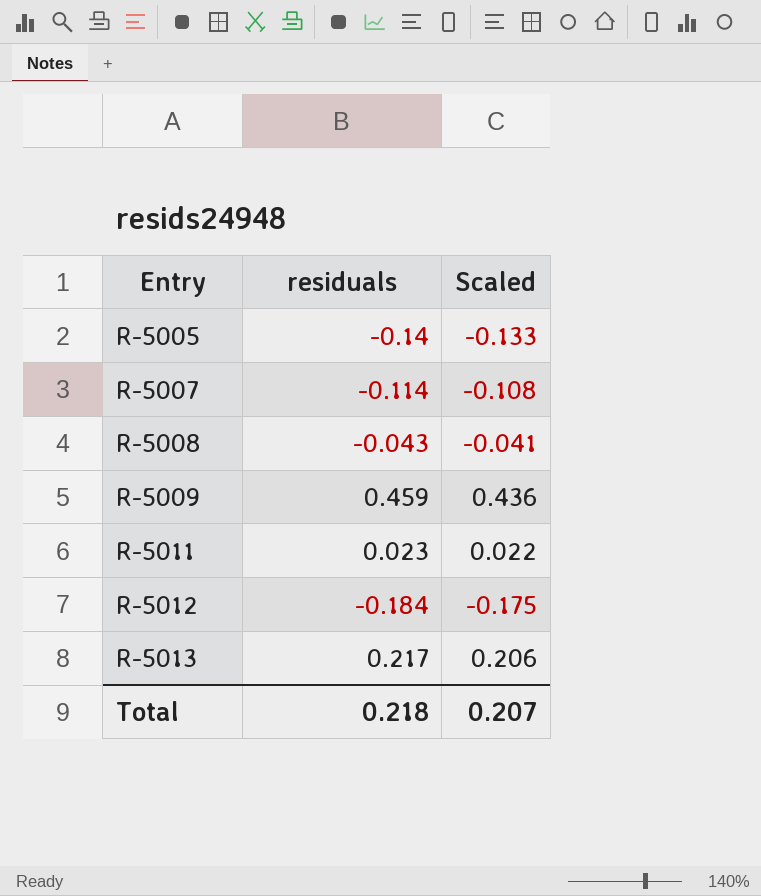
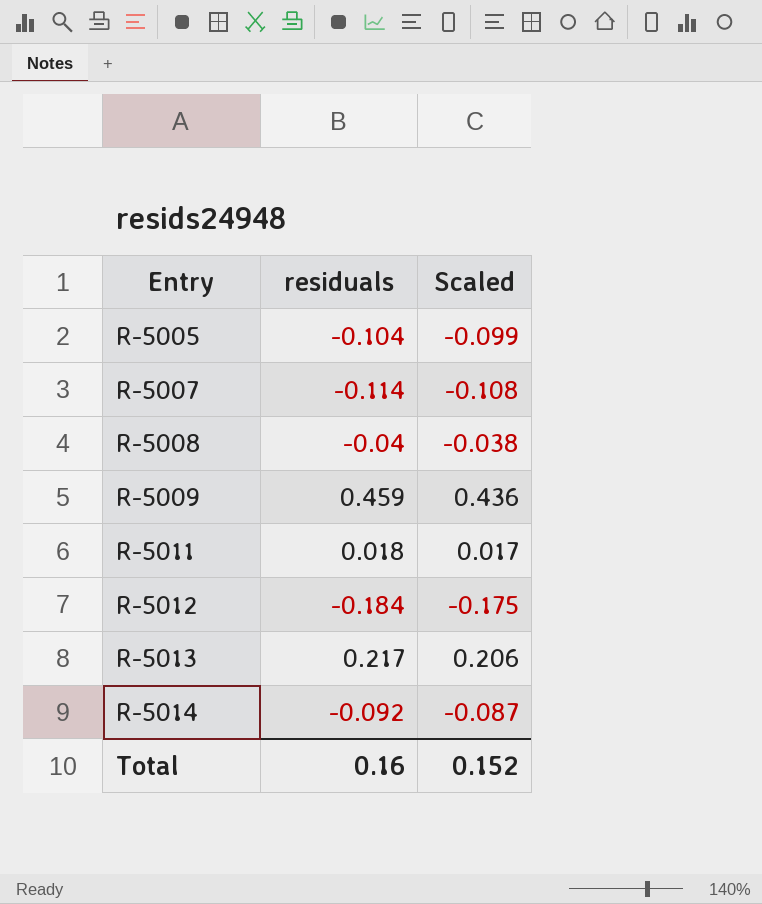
R-5005 | residuals: -0.14 -> -0.104
R-5005 | Scaled: -0.133 -> -0.099
R-5008 | residuals: -0.043 -> -0.04
R-5008 | Scaled: -0.041 -> -0.038
R-5011 | residuals: 0.023 -> 0.018
R-5011 | Scaled: 0.022 -> 0.017
row R-5014: none -> -0.092 | -0.087
Total | residuals: 0.218 -> 0.16
Total | Scaled: 0.207 -> 0.152

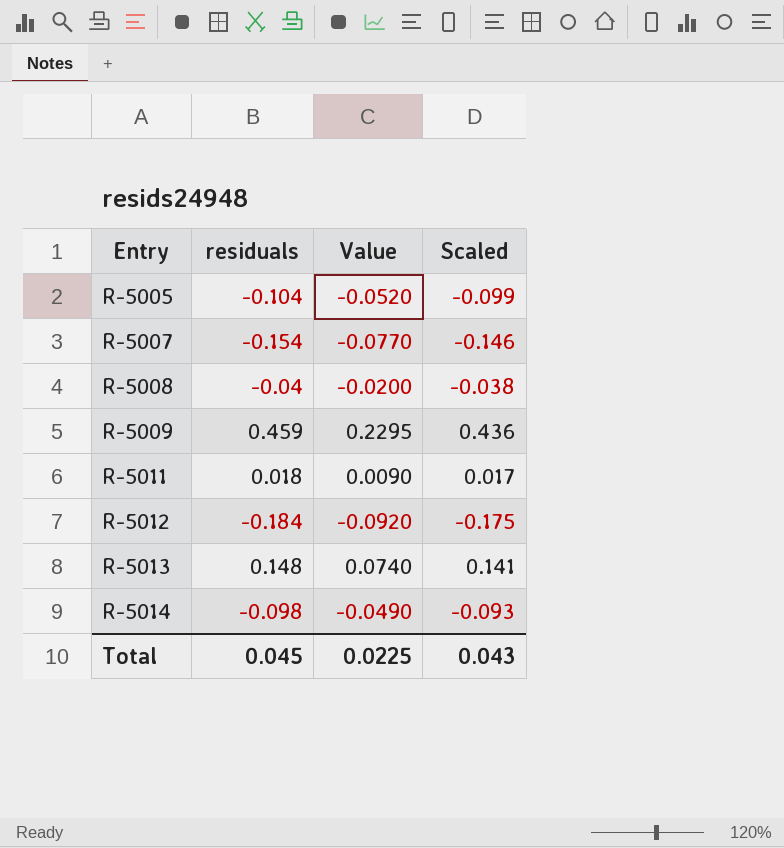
column Value | formula: none -> [residuals] * 0.5
R-5007 | residuals: -0.114 -> -0.154
R-5007 | Scaled: -0.108 -> -0.146
R-5013 | residuals: 0.217 -> 0.148
R-5013 | Scaled: 0.206 -> 0.141
R-5014 | residuals: -0.092 -> -0.098
R-5014 | Scaled: -0.087 -> -0.093
Total | residuals: 0.16 -> 0.045
Total | Scaled: 0.152 -> 0.043

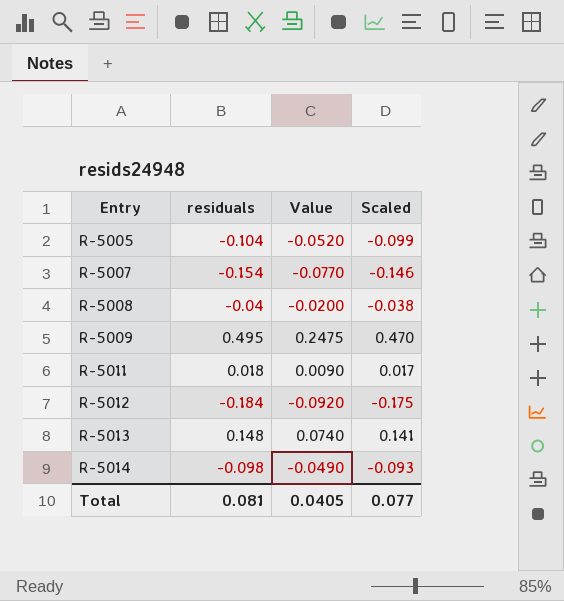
R-5009 | residuals: 0.459 -> 0.495
R-5009 | Value: 0.2295 -> 0.2475
R-5009 | Scaled: 0.436 -> 0.470
Total | residuals: 0.045 -> 0.081
Total | Value: 0.0225 -> 0.0405
Total | Scaled: 0.043 -> 0.077

